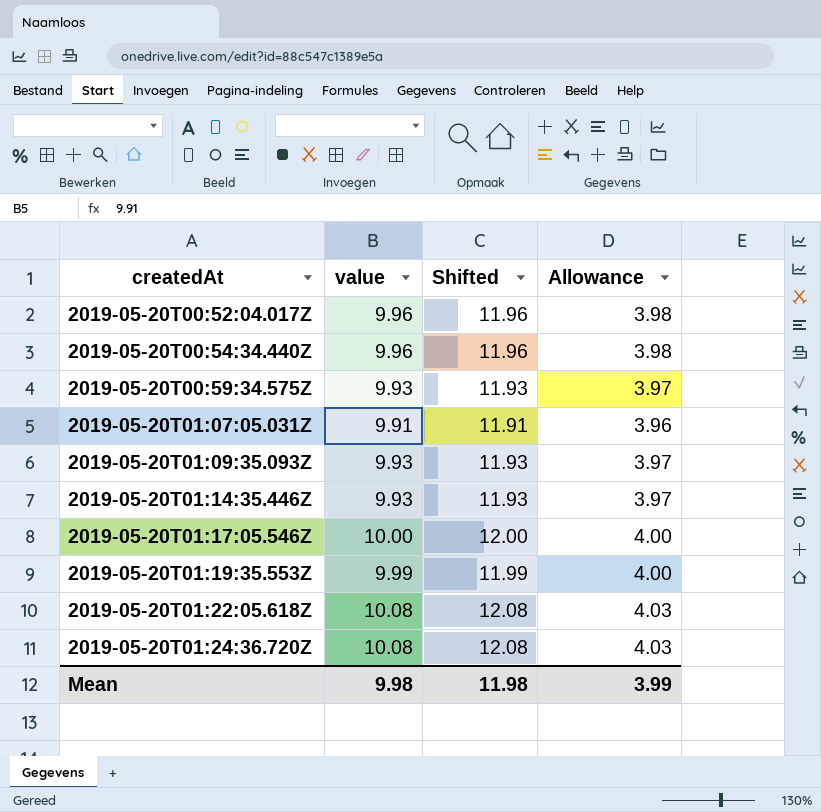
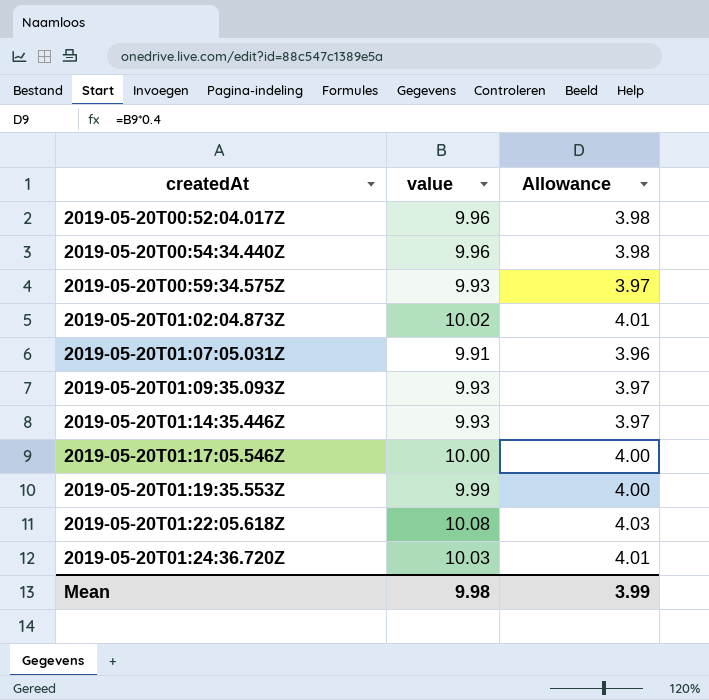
column Shifted | formula: [value] + 2 -> none
row 2019-05-20T01:02:04.873Z: none -> 10.02 | 4.01
2019-05-20T01:24:36.720Z | value: 10.08 -> 10.03
2019-05-20T01:24:36.720Z | Allowance: 4.03 -> 4.01

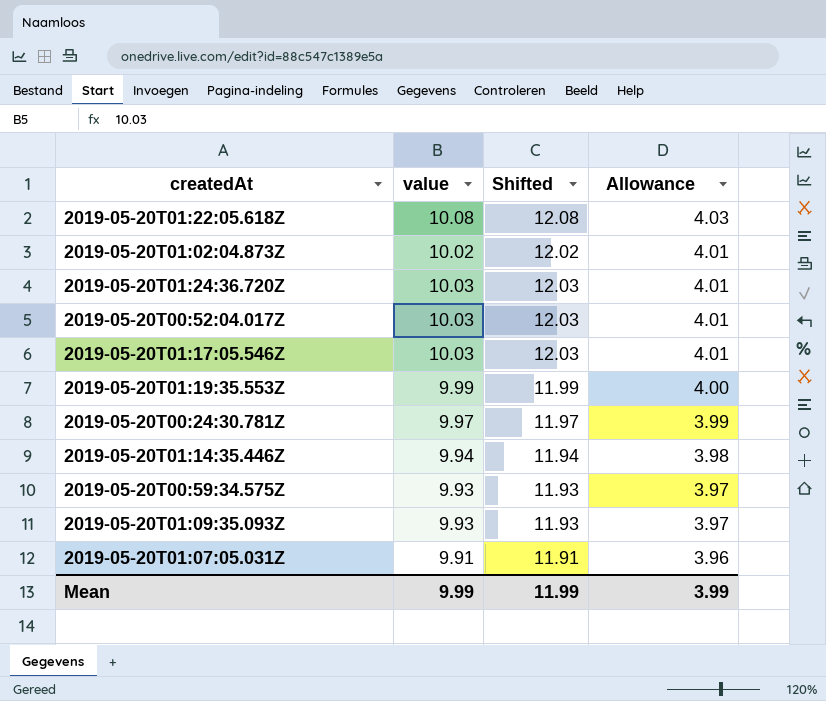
row order: createdAt ascending -> Allowance descending
column Shifted | formula: none -> [value] + 2
row 2019-05-20T00:54:34.440Z: 9.96 | 3.98 -> none
2019-05-20T00:52:04.017Z | value: 9.96 -> 10.03
2019-05-20T00:52:04.017Z | Allowance: 3.98 -> 4.01
2019-05-20T01:17:05.546Z | value: 10.00 -> 10.03
2019-05-20T01:17:05.546Z | Allowance: 4.00 -> 4.01
row 2019-05-20T00:24:30.781Z: none -> 9.97 | 11.97 | 3.99
2019-05-20T01:14:35.446Z | value: 9.93 -> 9.94
2019-05-20T01:14:35.446Z | Allowance: 3.97 -> 3.98
Mean | value: 9.98 -> 9.99

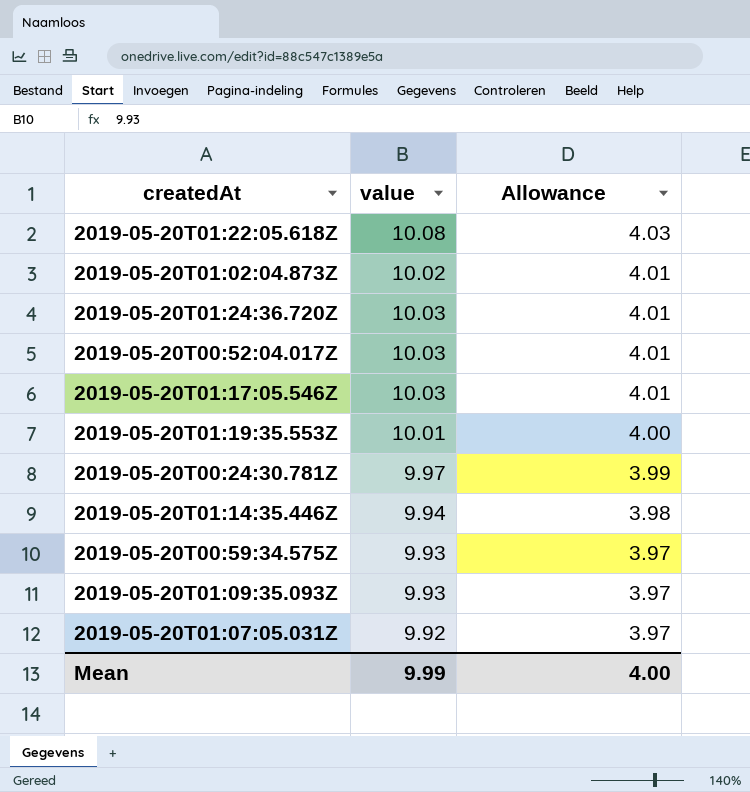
column Shifted | formula: [value] + 2 -> none
2019-05-20T01:19:35.553Z | value: 9.99 -> 10.01
2019-05-20T01:07:05.031Z | value: 9.91 -> 9.92
2019-05-20T01:07:05.031Z | Allowance: 3.96 -> 3.97
Mean | Allowance: 3.99 -> 4.00

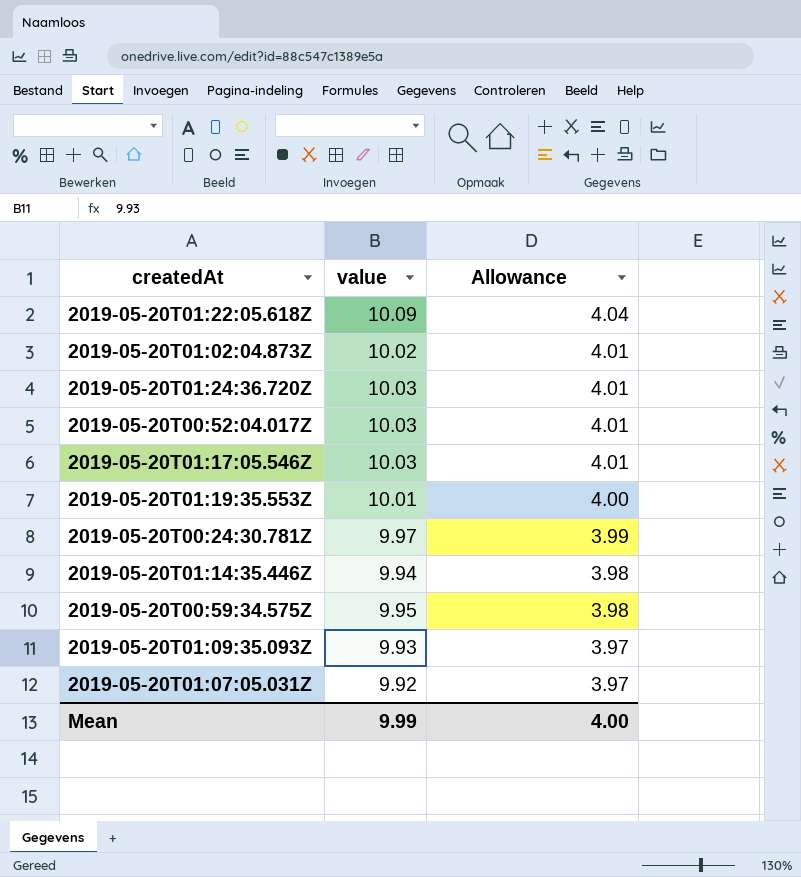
2019-05-20T01:22:05.618Z | value: 10.08 -> 10.09
2019-05-20T01:22:05.618Z | Allowance: 4.03 -> 4.04
2019-05-20T00:59:34.575Z | value: 9.93 -> 9.95
2019-05-20T00:59:34.575Z | Allowance: 3.97 -> 3.98

